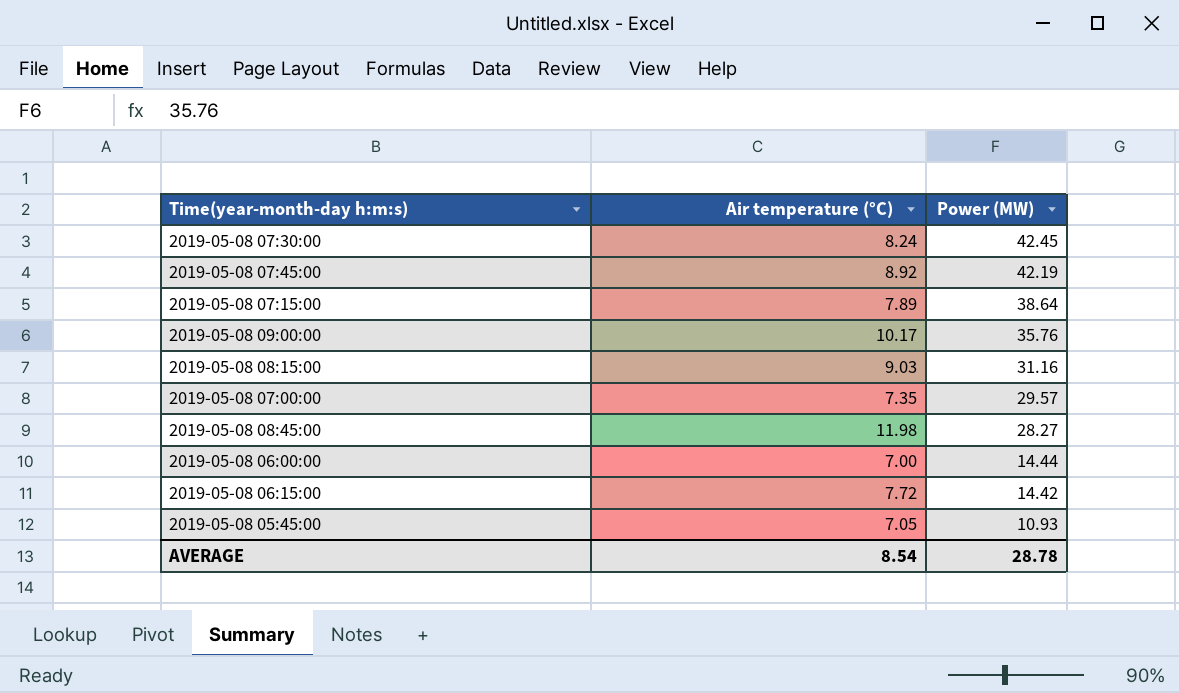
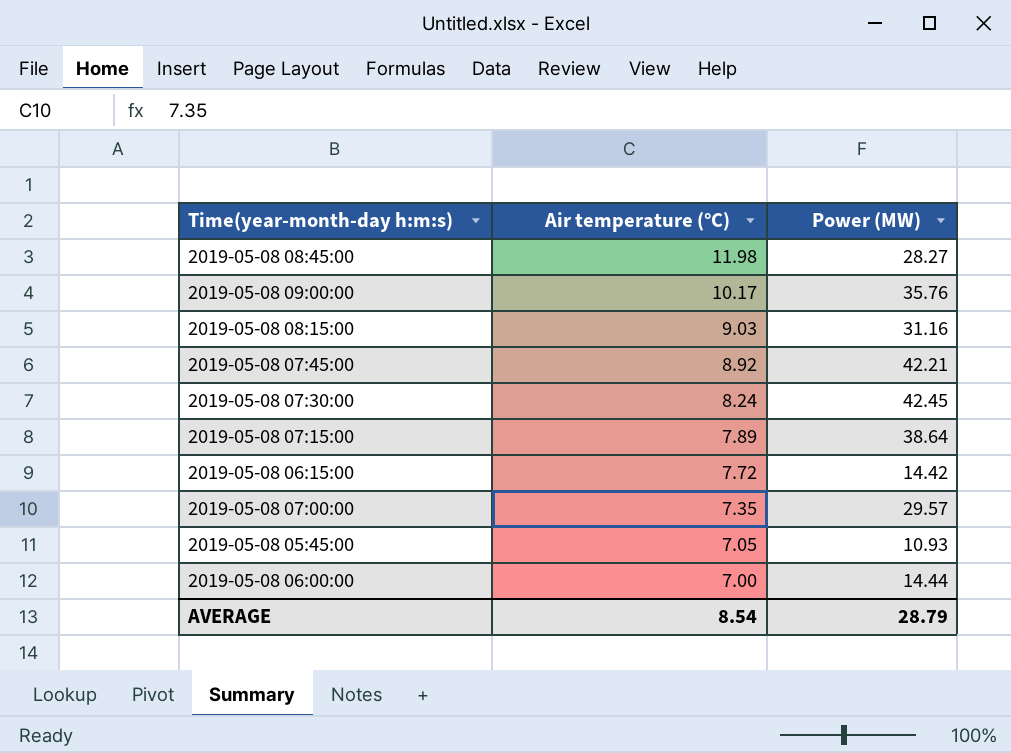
row order: Power (MW) descending -> Air temperature (°C) descending
2019-05-08 07:45:00 | Power (MW): 42.19 -> 42.21
AVERAGE | Power (MW): 28.78 -> 28.79

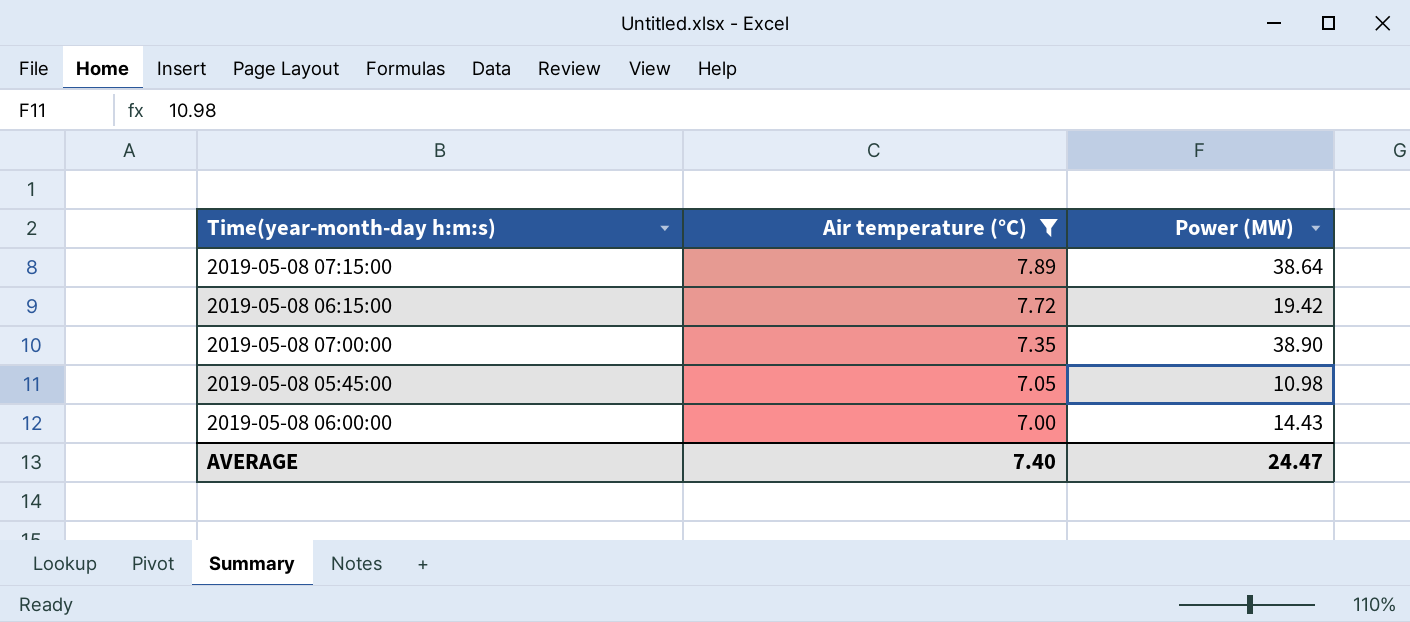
filter: none -> Air temperature (°C) <= 7.89
2019-05-08 06:15:00 | Power (MW): 14.42 -> 19.42
2019-05-08 07:00:00 | Power (MW): 29.57 -> 38.90
2019-05-08 05:45:00 | Power (MW): 10.93 -> 10.98
2019-05-08 06:00:00 | Power (MW): 14.44 -> 14.43
AVERAGE | Air temperature (°C): 8.54 -> 7.40
AVERAGE | Power (MW): 28.79 -> 24.47

